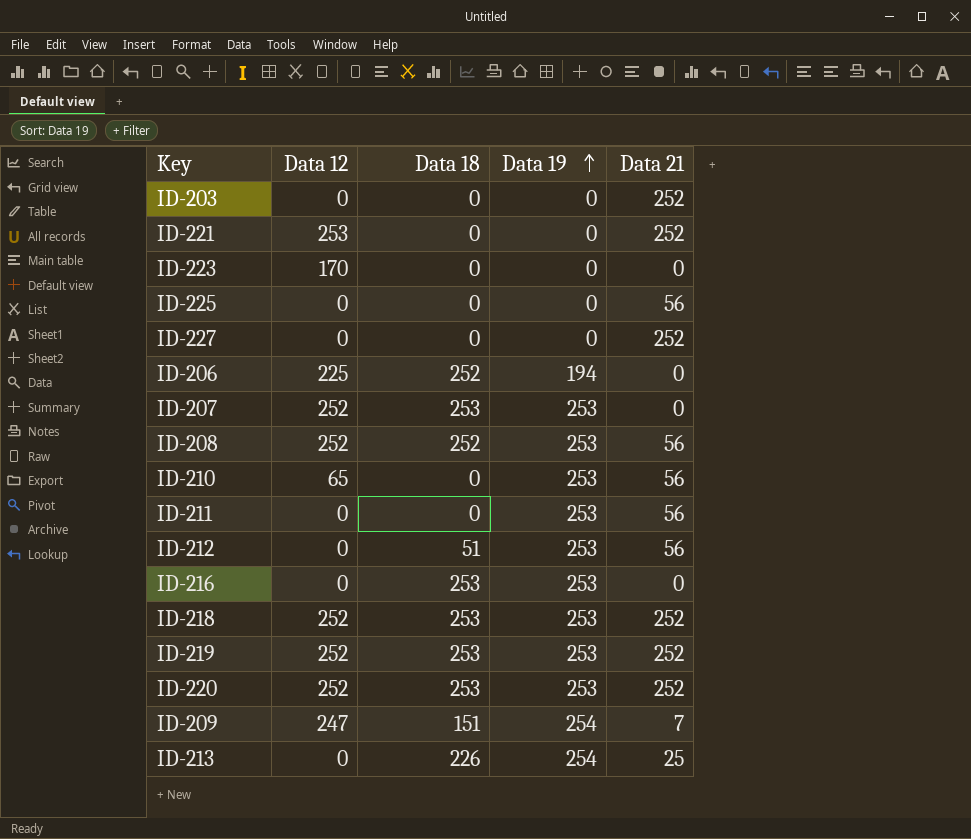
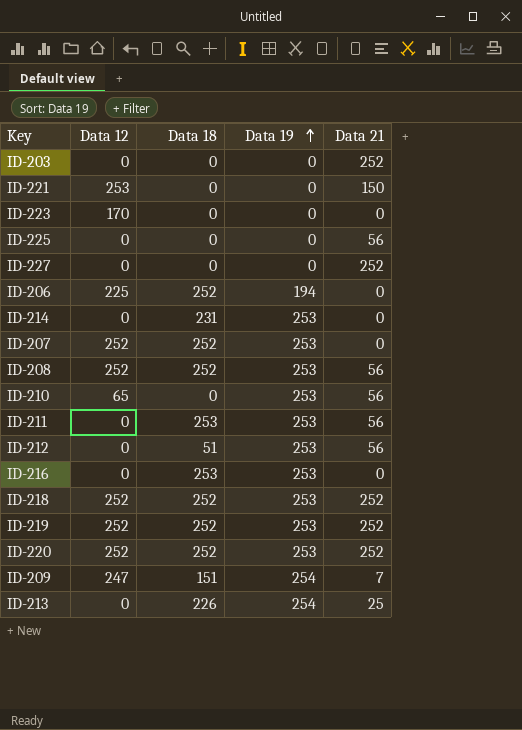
ID-221 | Data 21: 252 -> 150
row ID-214: none -> 0 | 231 | 253 | 0
ID-207 | Data 18: 253 -> 252
ID-211 | Data 18: 0 -> 253
ID-218 | Data 18: 253 -> 252
ID-219 | Data 18: 253 -> 252
ID-220 | Data 18: 253 -> 252

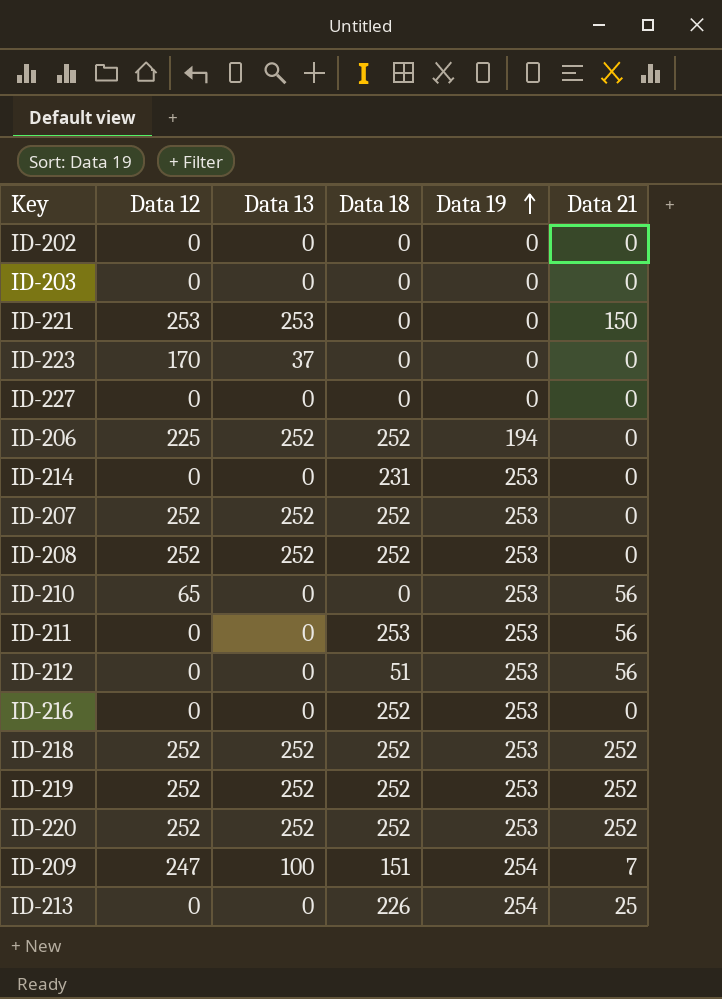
column Data 13 | position: none -> 3
row ID-225: 0 | 0 | 0 | 56 -> none
row ID-202: none -> 0 | 0 | 0 | 0 | 0
ID-203 | Data 21: 252 -> 0
ID-227 | Data 21: 252 -> 0
ID-208 | Data 21: 56 -> 0
ID-216 | Data 18: 253 -> 252

